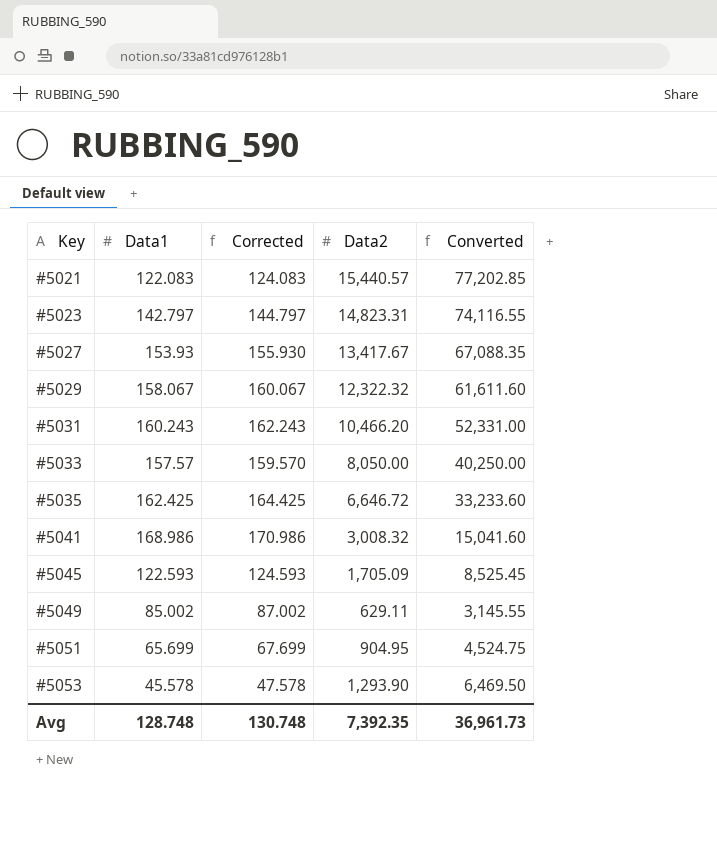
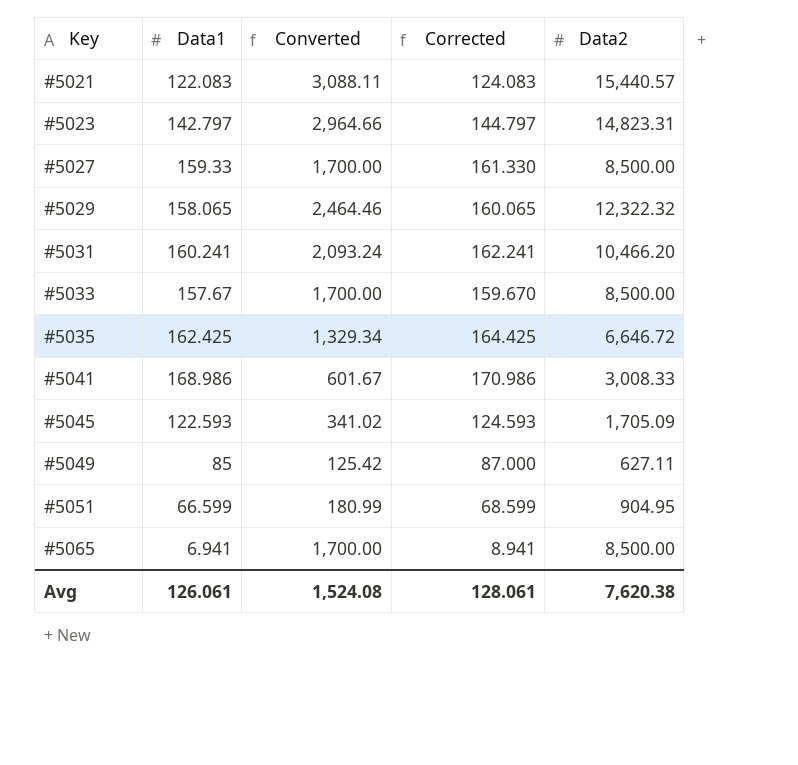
column Converted | formula: [Data2] * 5 -> [Data2] * 0.2
column Converted | position: 5 -> 3
row #5053: 45.578 | 47.578 | 1,293.90 | 6,469.50 -> none
#5027 | Data1: 153.93 -> 159.33
#5027 | Corrected: 155.930 -> 161.330
#5027 | Data2: 13,417.67 -> 8,500.00
#5029 | Data1: 158.067 -> 158.065
#5029 | Corrected: 160.067 -> 160.065
#5031 | Data1: 160.243 -> 160.241
#5031 | Corrected: 162.243 -> 162.241
#5033 | Data1: 157.57 -> 157.67
#5033 | Corrected: 159.570 -> 159.670
#5033 | Data2: 8,050.00 -> 8,500.00
#5041 | Data2: 3,008.32 -> 3,008.33
#5049 | Data1: 85.002 -> 85
#5049 | Corrected: 87.002 -> 87.000
#5049 | Data2: 629.11 -> 627.11
#5051 | Data1: 65.699 -> 66.599
#5051 | Corrected: 67.699 -> 68.599
row #5065: none -> 6.941 | 1,700.00 | 8.941 | 8,500.00
Avg | Data1: 128.748 -> 126.061
Avg | Converted: 36,961.73 -> 1,524.08
Avg | Corrected: 130.748 -> 128.061
Avg | Data2: 7,392.35 -> 7,620.38

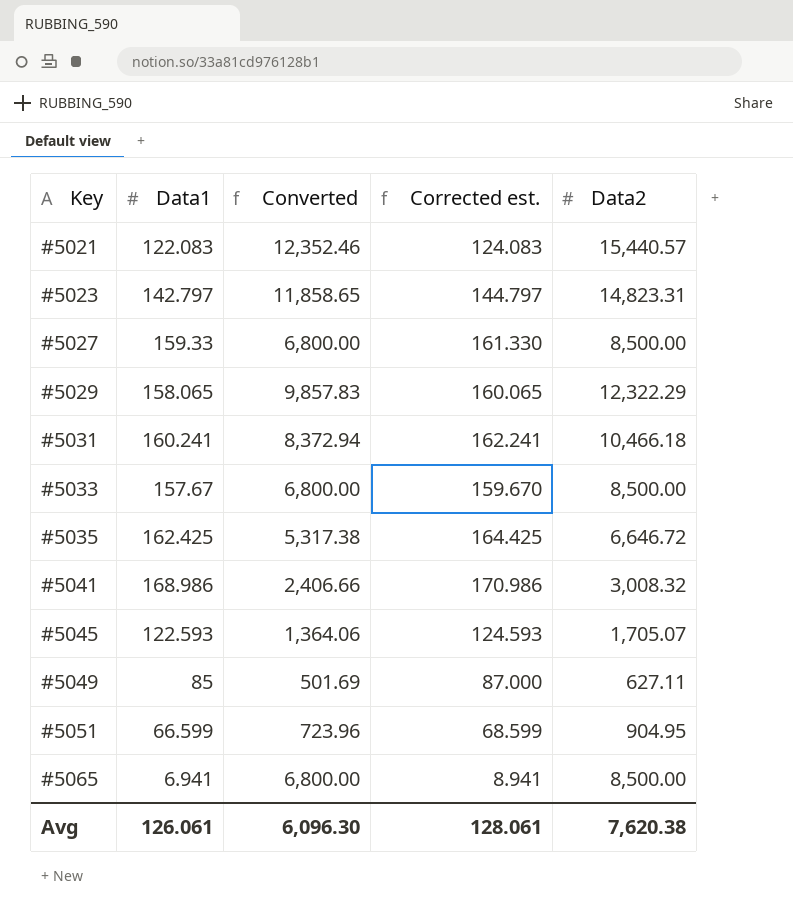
column Converted | formula: [Data2] * 0.2 -> [Data2] * 0.8
column name: Corrected -> Corrected est.
#5029 | Data2: 12,322.32 -> 12,322.29
#5031 | Data2: 10,466.20 -> 10,466.18
#5041 | Data2: 3,008.33 -> 3,008.32
#5045 | Data2: 1,705.09 -> 1,705.07
Avg | Converted: 1,524.08 -> 6,096.30

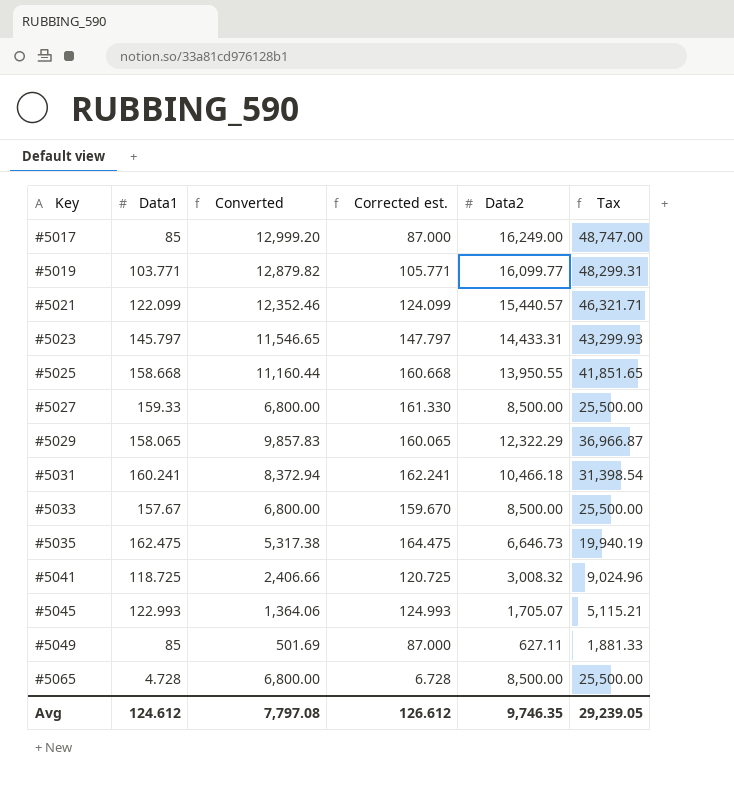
column Tax | formula: none -> [Data2] * 3
row #5051: 66.599 | 723.96 | 68.599 | 904.95 -> none
row #5017: none -> 85 | 12,999.20 | 87.000 | 16,249.00 | 48,747.00
row #5019: none -> 103.771 | 12,879.82 | 105.771 | 16,099.77 | 48,299.31
#5021 | Data1: 122.083 -> 122.099
#5021 | Corrected est.: 124.083 -> 124.099
#5023 | Data1: 142.797 -> 145.797
#5023 | Converted: 11,858.65 -> 11,546.65
#5023 | Corrected est.: 144.797 -> 147.797
#5023 | Data2: 14,823.31 -> 14,433.31
row #5025: none -> 158.668 | 11,160.44 | 160.668 | 13,950.55 | 41,851.65
#5035 | Data1: 162.425 -> 162.475
#5035 | Corrected est.: 164.425 -> 164.475
#5035 | Data2: 6,646.72 -> 6,646.73
#5041 | Data1: 168.986 -> 118.725
#5041 | Corrected est.: 170.986 -> 120.725
#5045 | Data1: 122.593 -> 122.993
#5045 | Corrected est.: 124.593 -> 124.993
#5065 | Data1: 6.941 -> 4.728
#5065 | Corrected est.: 8.941 -> 6.728
Avg | Data1: 126.061 -> 124.612
Avg | Converted: 6,096.30 -> 7,797.08
Avg | Corrected est.: 128.061 -> 126.612
Avg | Data2: 7,620.38 -> 9,746.35

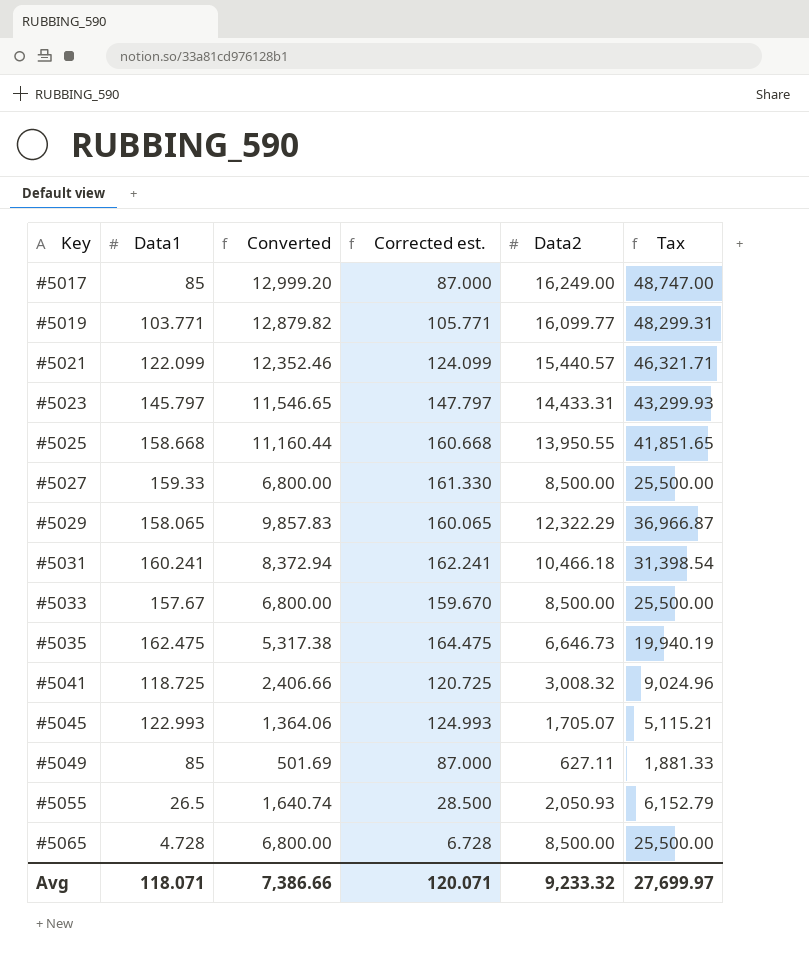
row #5055: none -> 26.5 | 1,640.74 | 28.500 | 2,050.93 | 6,152.79
Avg | Data1: 124.612 -> 118.071
Avg | Converted: 7,797.08 -> 7,386.66
Avg | Corrected est.: 126.612 -> 120.071
Avg | Data2: 9,746.35 -> 9,233.32
Avg | Tax: 29,239.05 -> 27,699.97

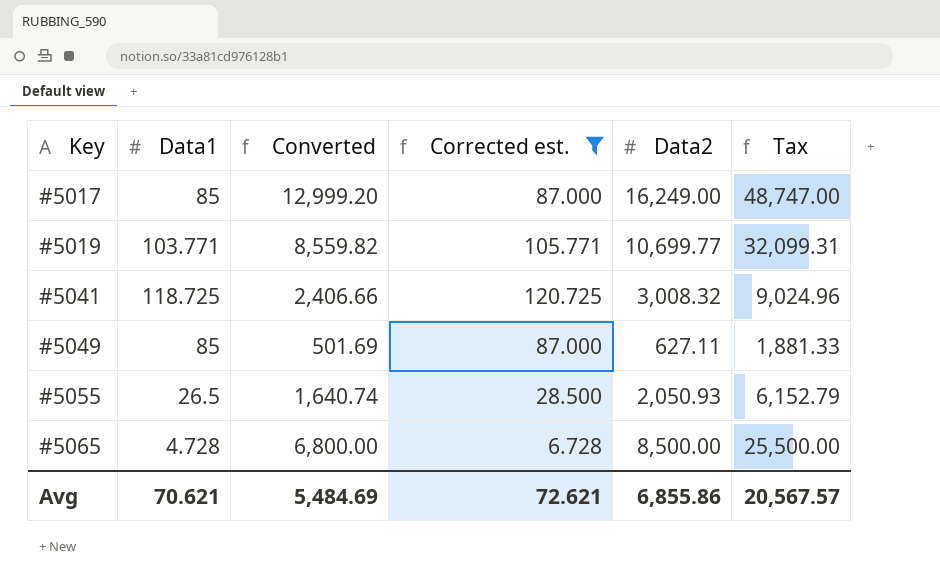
filter: none -> Corrected est. <= 120.725
#5019 | Converted: 12,879.82 -> 8,559.82
#5019 | Data2: 16,099.77 -> 10,699.77
#5019 | Tax: 48,299.31 -> 32,099.31
Avg | Data1: 118.071 -> 70.621
Avg | Converted: 7,386.66 -> 5,484.69
Avg | Corrected est.: 120.071 -> 72.621
Avg | Data2: 9,233.32 -> 6,855.86
Avg | Tax: 27,699.97 -> 20,567.57

